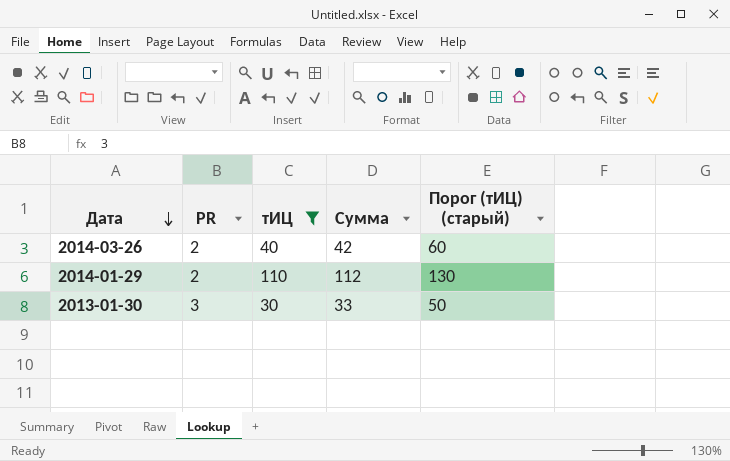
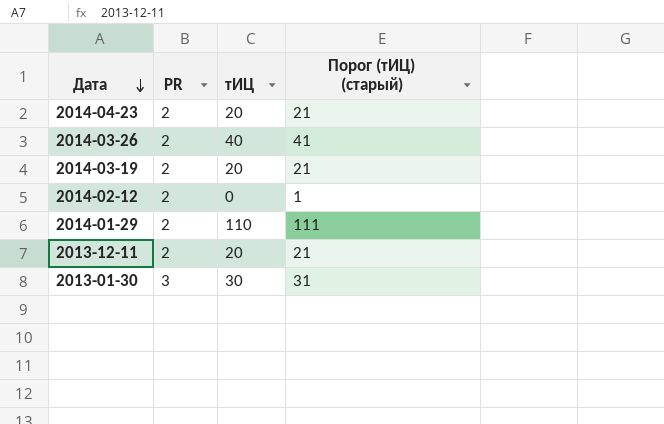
filter: тИЦ >= 30 -> none
column Сумма | formula: [PR] + [тИЦ] -> none
column Порог (тИЦ) (старый) | formula: [тИЦ] + 20 -> [тИЦ] + 1

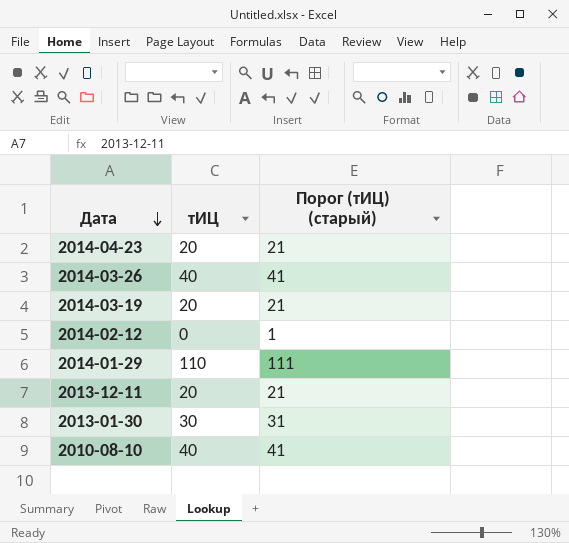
column PR | position: 2 -> none
row 2010-08-10: none -> 40 | 41

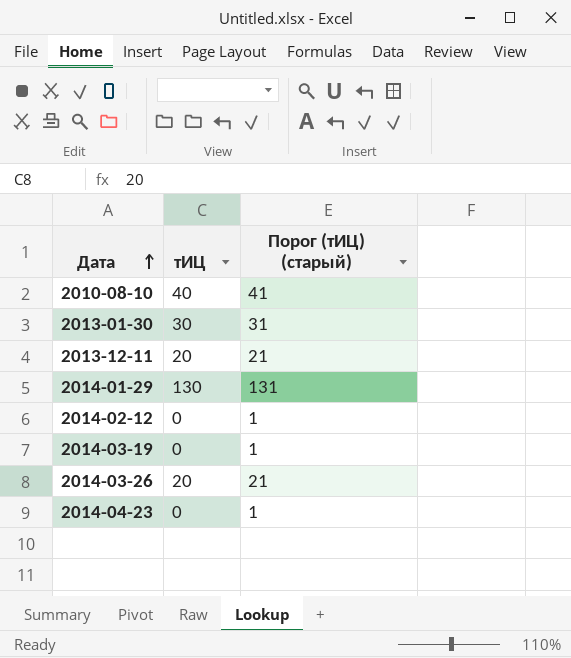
row order: Дата descending -> Дата ascending
2014-01-29 | тИЦ: 110 -> 130
2014-01-29 | Порог (тИЦ) (старый): 111 -> 131
2014-03-19 | тИЦ: 20 -> 0
2014-03-19 | Порог (тИЦ) (старый): 21 -> 1
2014-03-26 | тИЦ: 40 -> 20
2014-03-26 | Порог (тИЦ) (старый): 41 -> 21
2014-04-23 | тИЦ: 20 -> 0
2014-04-23 | Порог (тИЦ) (старый): 21 -> 1

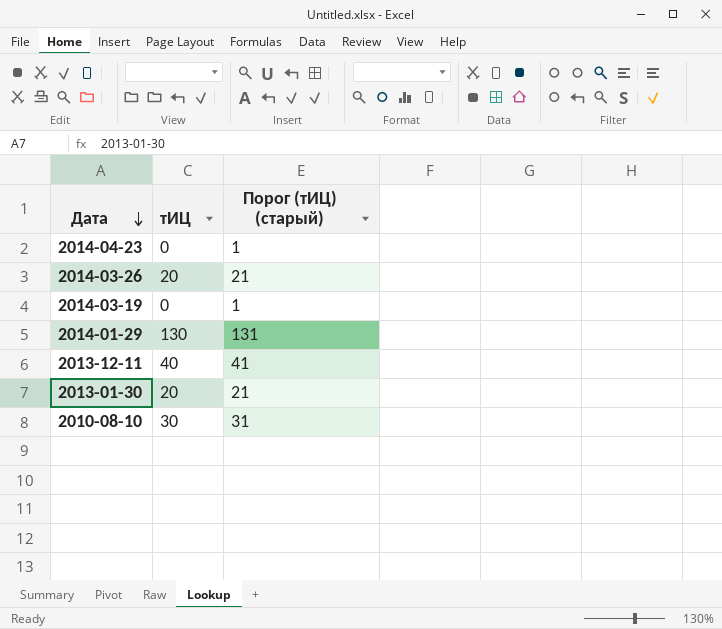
row order: Дата ascending -> Дата descending
row 2014-02-12: 0 | 1 -> none
2013-12-11 | тИЦ: 20 -> 40
2013-12-11 | Порог (тИЦ) (старый): 21 -> 41
2013-01-30 | тИЦ: 30 -> 20
2013-01-30 | Порог (тИЦ) (старый): 31 -> 21
2010-08-10 | тИЦ: 40 -> 30
2010-08-10 | Порог (тИЦ) (старый): 41 -> 31

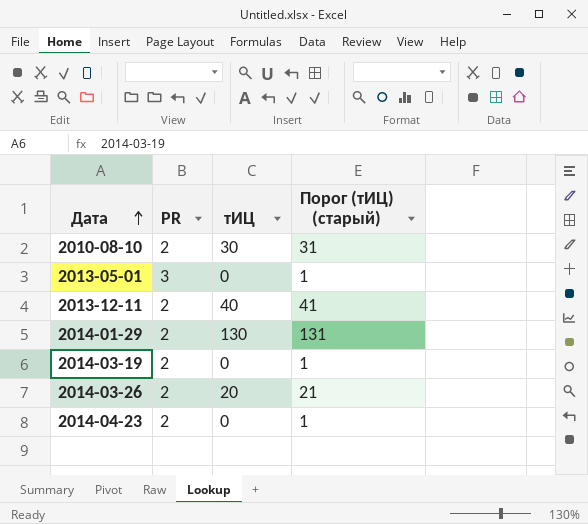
row order: Дата descending -> Дата ascending
column PR | position: none -> 2
row 2013-01-30: 20 | 21 -> none
row 2013-05-01: none -> 3 | 0 | 1

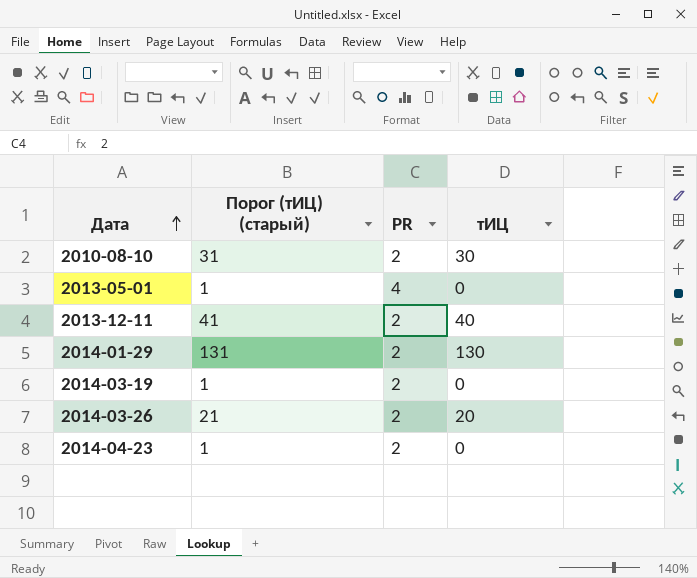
column Порог (тИЦ) (старый) | position: 4 -> 2
2013-05-01 | PR: 3 -> 4

